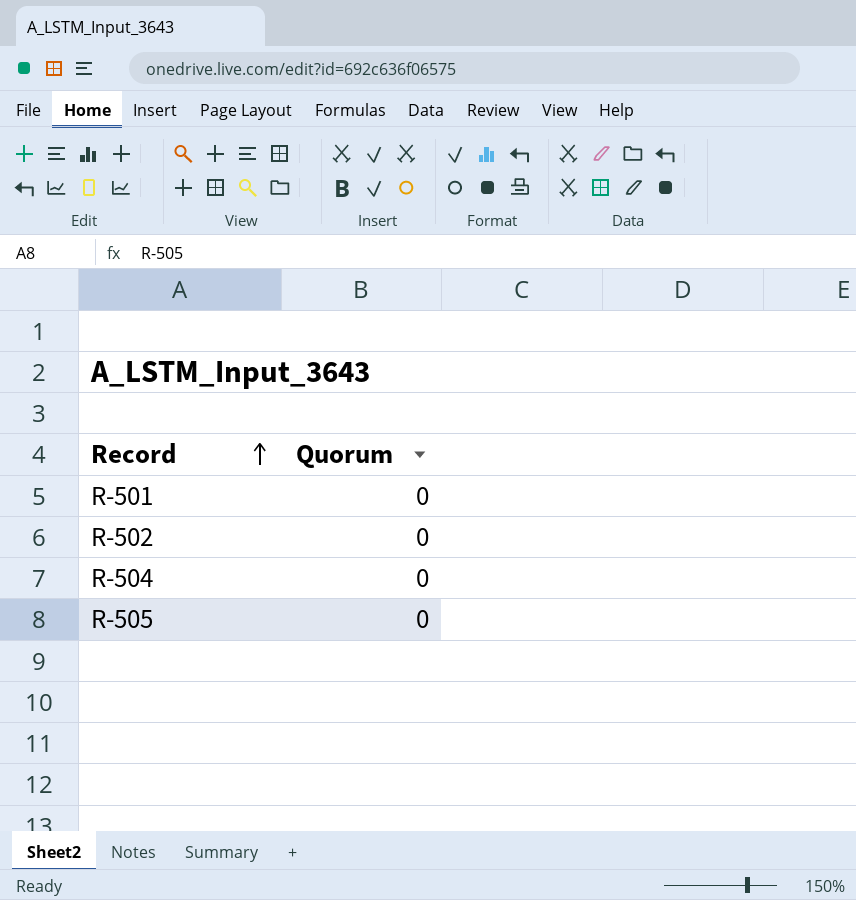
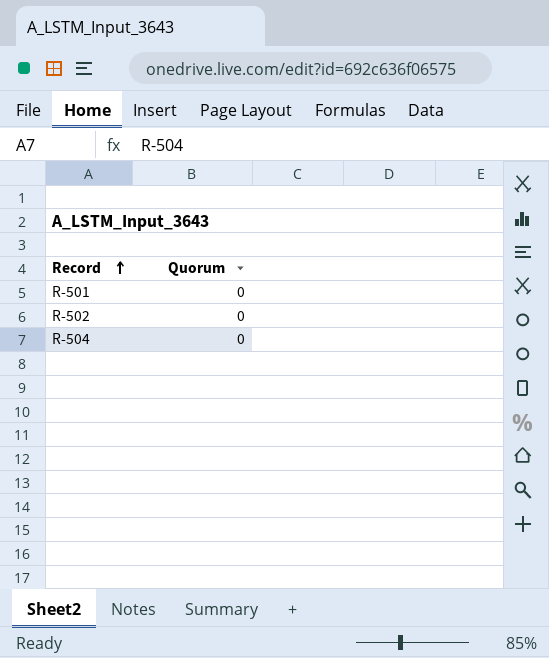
row R-505: 0 -> none

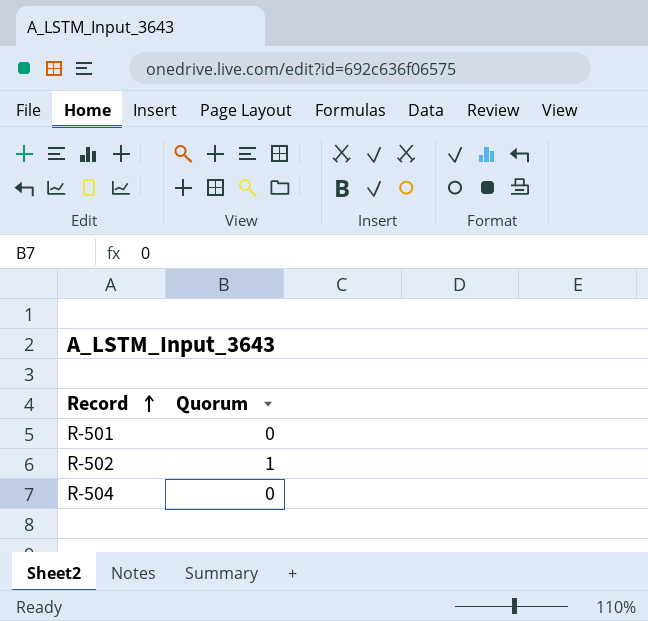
R-502 | Quorum: 0 -> 1

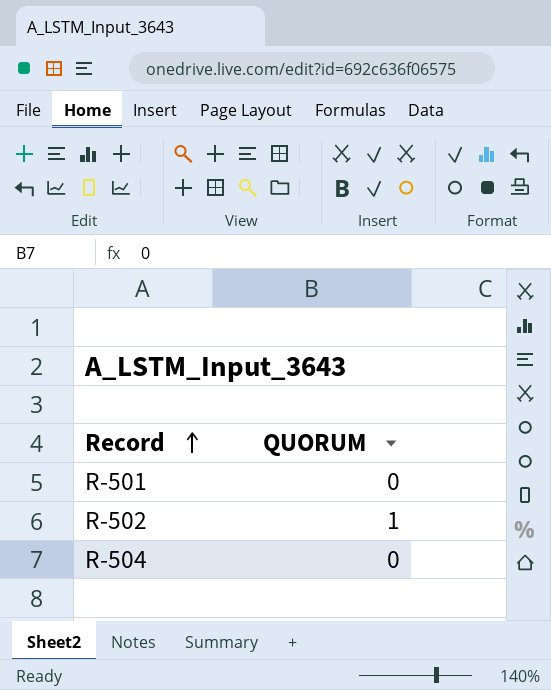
column name: Quorum -> QUORUM

